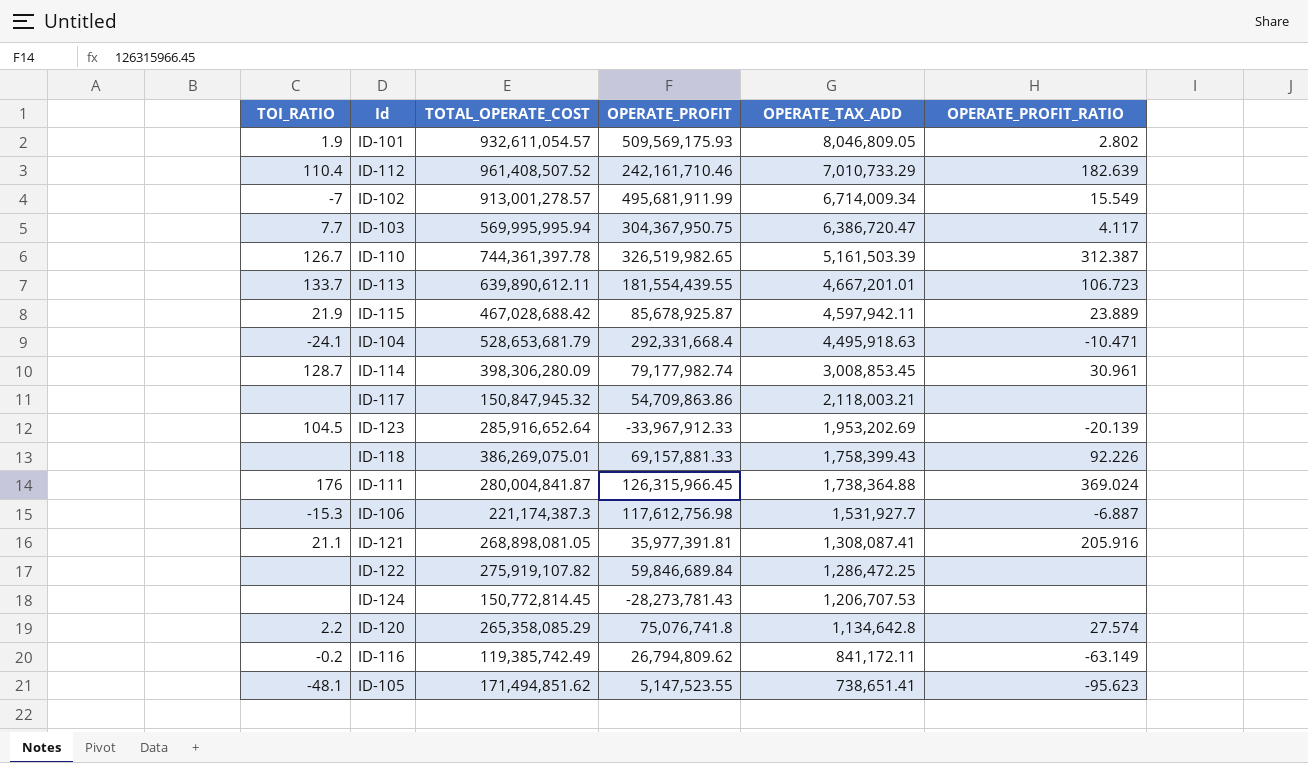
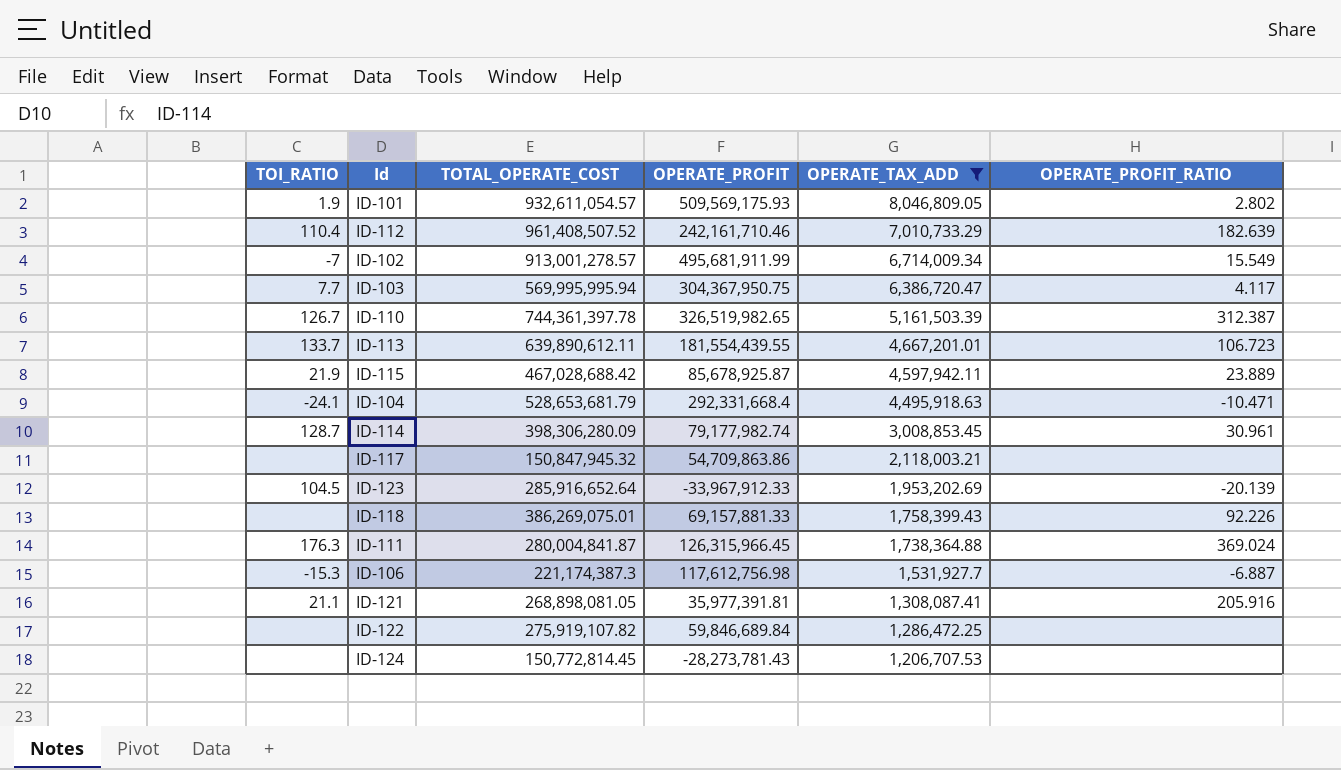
filter: none -> OPERATE_TAX_ADD >= 1,206,707.53
ID-111 | TOI_RATIO: 176 -> 176.3

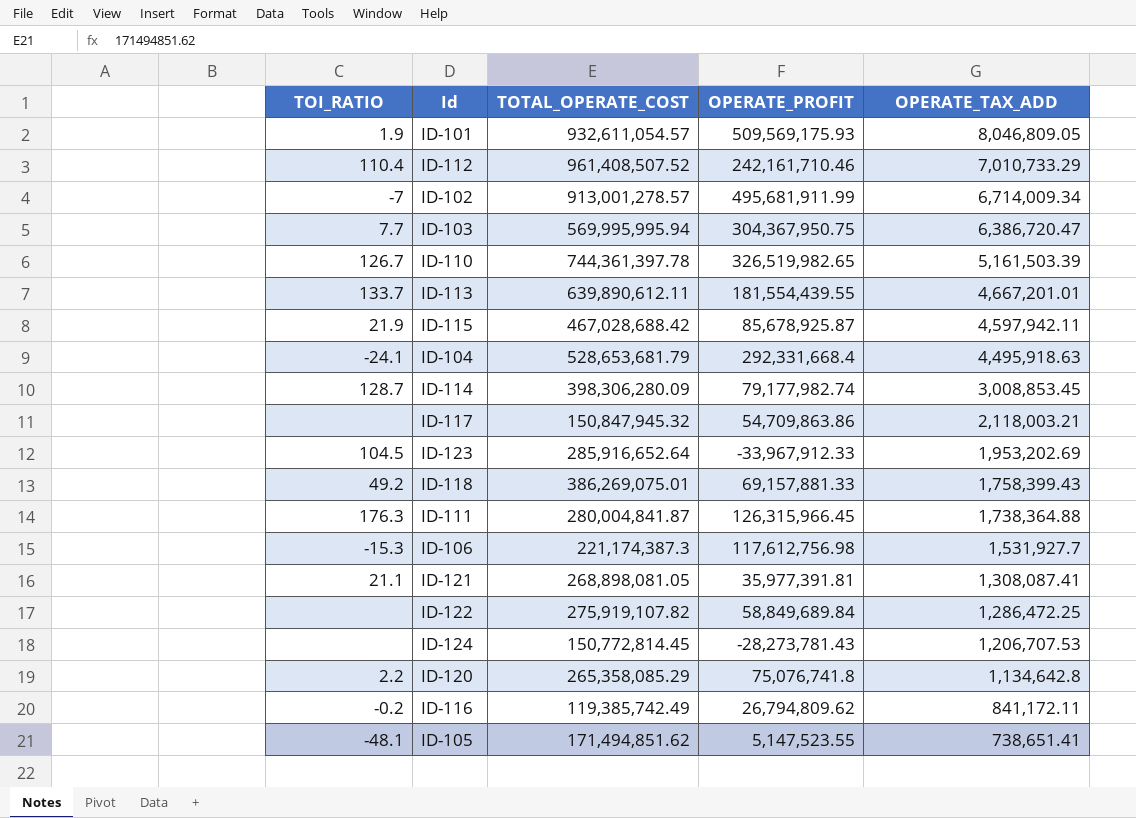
filter: OPERATE_TAX_ADD >= 1,206,707.53 -> none
column OPERATE_PROFIT_RATIO | position: 6 -> none
ID-118 | TOI_RATIO: none -> 49.2
ID-122 | OPERATE_PROFIT: 59,846,689.84 -> 58,849,689.84

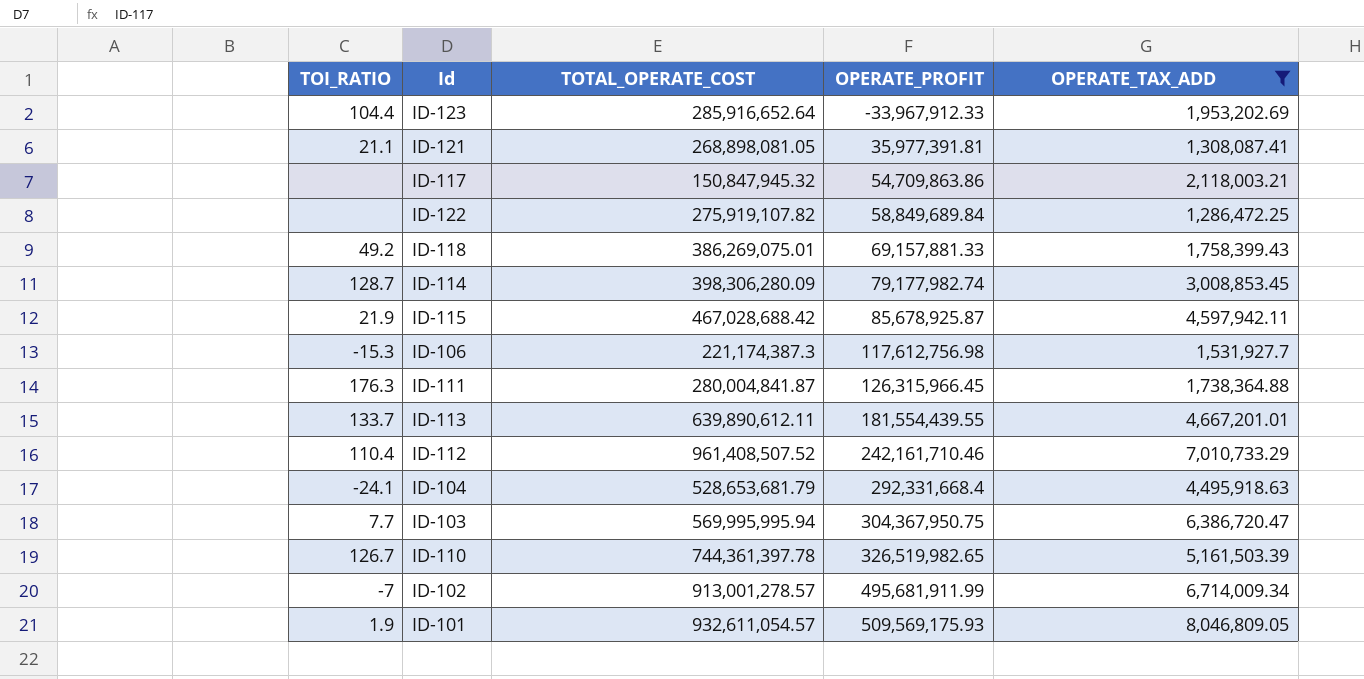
filter: none -> OPERATE_TAX_ADD >= 1,286,472.25
row order: OPERATE_TAX_ADD descending -> OPERATE_PROFIT ascending
ID-123 | TOI_RATIO: 104.5 -> 104.4

